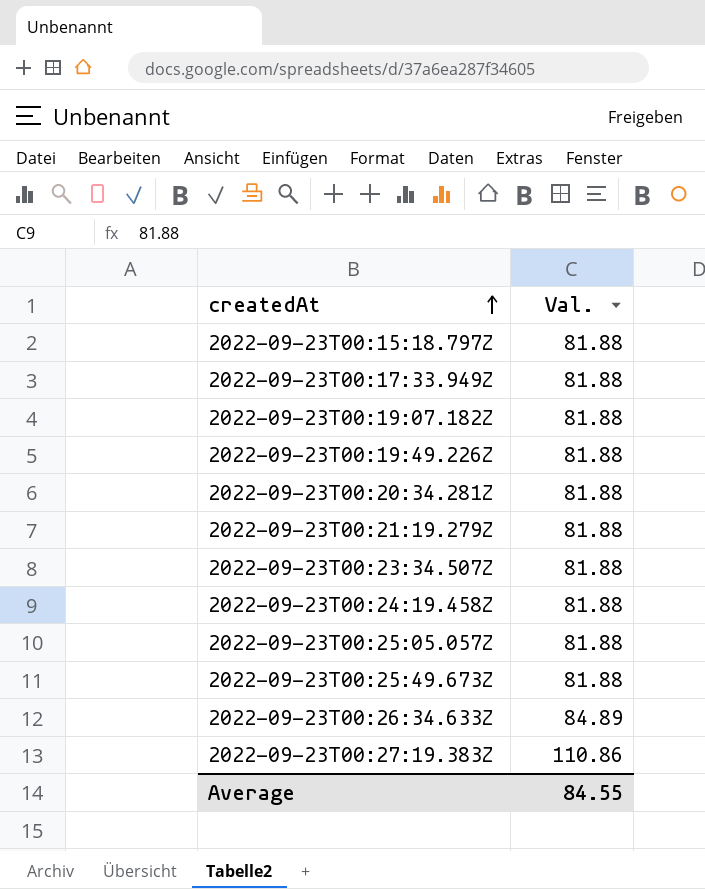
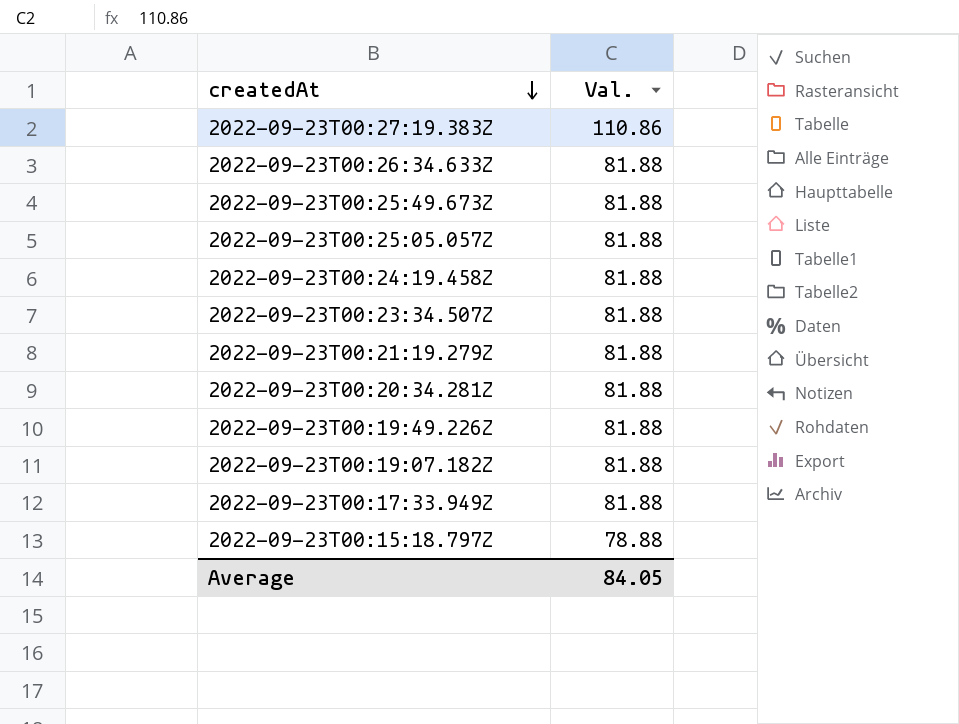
row order: createdAt ascending -> createdAt descending
2022-09-23T00:26:34.633Z | Val.: 84.89 -> 81.88
2022-09-23T00:15:18.797Z | Val.: 81.88 -> 78.88
Average | Val.: 84.55 -> 84.05

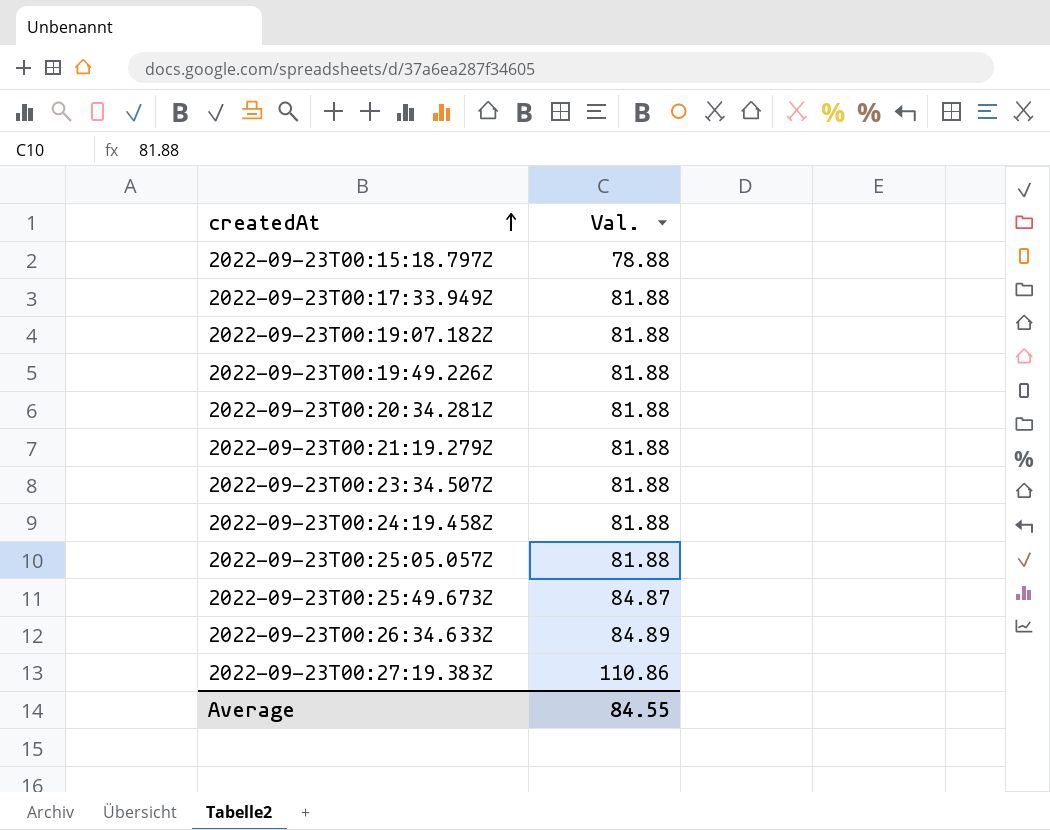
row order: createdAt descending -> createdAt ascending
2022-09-23T00:25:49.673Z | Val.: 81.88 -> 84.87
2022-09-23T00:26:34.633Z | Val.: 81.88 -> 84.89
Average | Val.: 84.05 -> 84.55

